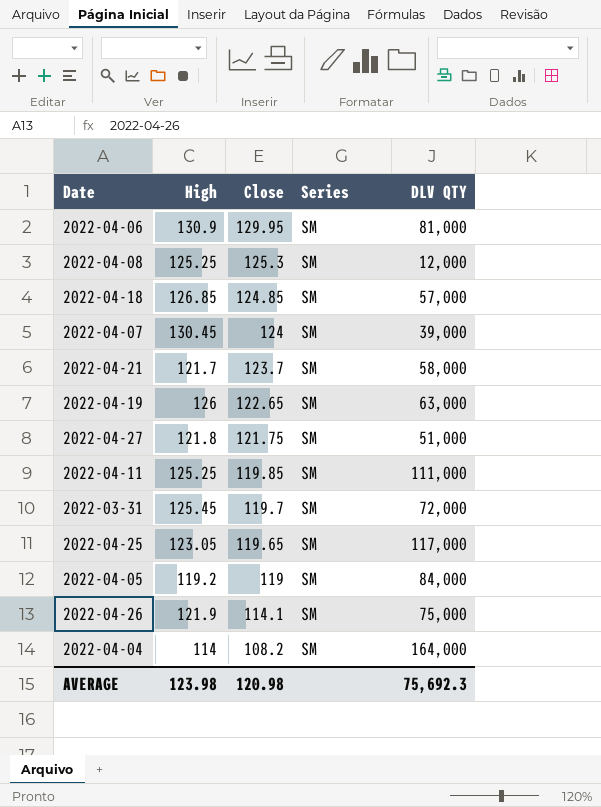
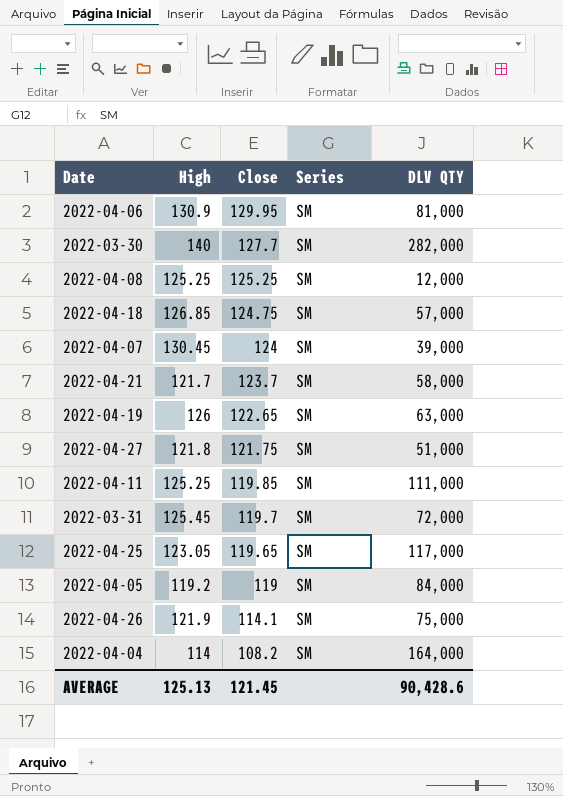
row 2022-03-30: none -> 140 | 127.7 | SM | 282,000
2022-04-08 | Close: 125.3 -> 125.25
2022-04-18 | Close: 124.85 -> 124.75
AVERAGE | High: 123.98 -> 125.13
AVERAGE | Close: 120.98 -> 121.45
AVERAGE | DLV QTY: 75,692.3 -> 90,428.6

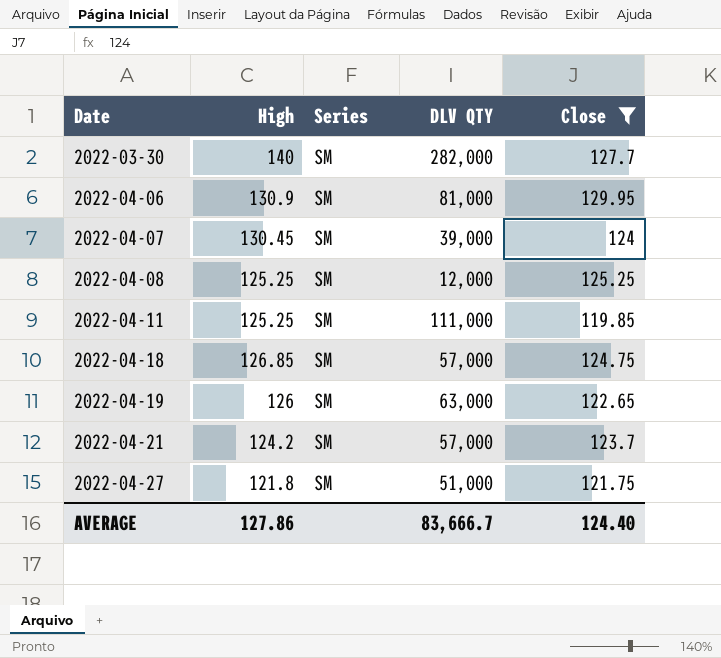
filter: none -> Close >= 119.85
row order: Close descending -> Date ascending
column Close | position: 3 -> 5
2022-04-21 | High: 121.7 -> 124.2
2022-04-21 | DLV QTY: 58,000 -> 57,000
AVERAGE | High: 125.13 -> 127.86
AVERAGE | DLV QTY: 90,428.6 -> 83,666.7
AVERAGE | Close: 121.45 -> 124.40

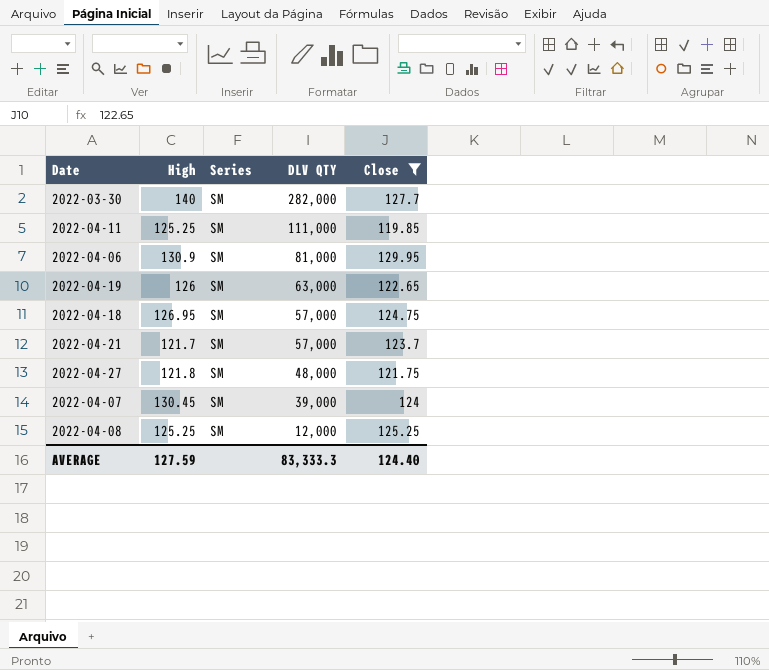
row order: Date ascending -> DLV QTY descending
2022-04-18 | High: 126.85 -> 126.95
2022-04-21 | High: 124.2 -> 121.7
2022-04-27 | DLV QTY: 51,000 -> 48,000
AVERAGE | High: 127.86 -> 127.59
AVERAGE | DLV QTY: 83,666.7 -> 83,333.3

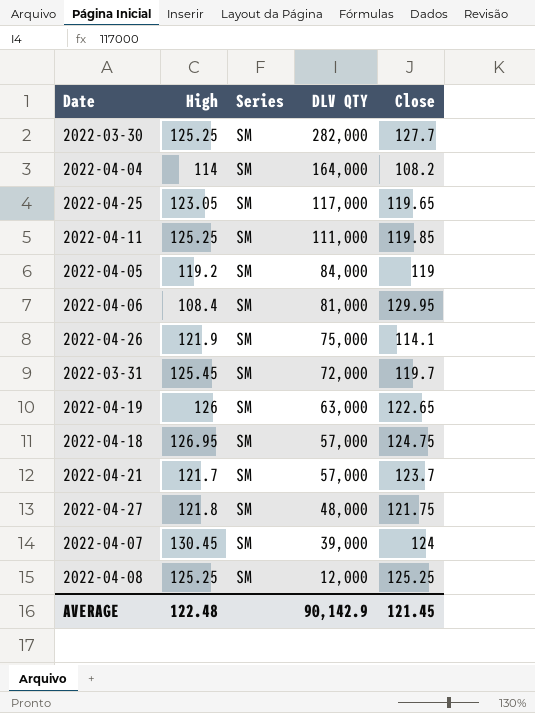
filter: Close >= 119.85 -> none
2022-03-30 | High: 140 -> 125.25
2022-04-06 | High: 130.9 -> 108.4
AVERAGE | High: 127.59 -> 122.48
AVERAGE | DLV QTY: 83,333.3 -> 90,142.9
AVERAGE | Close: 124.40 -> 121.45

